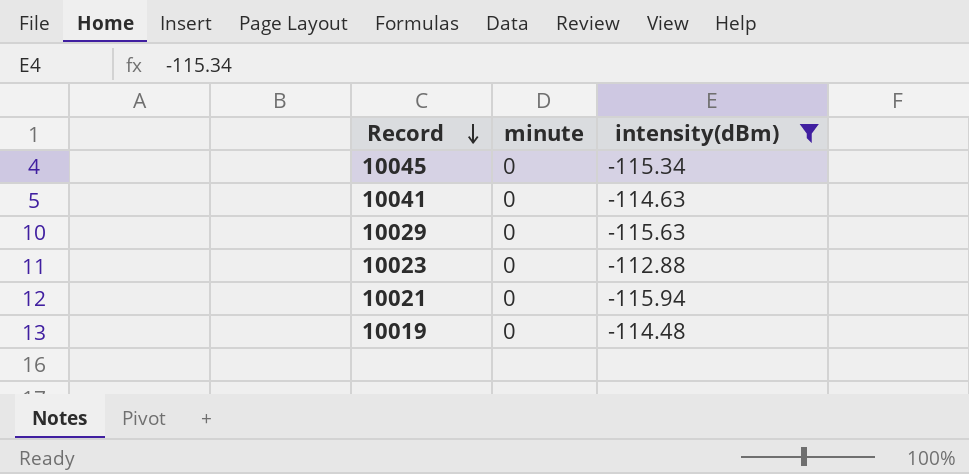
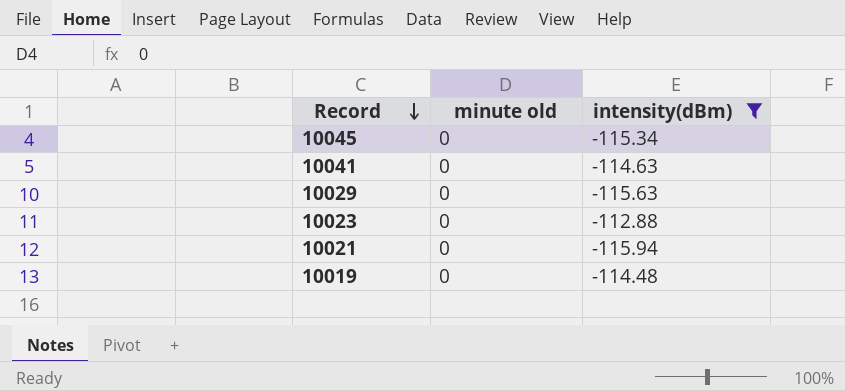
column name: minute -> minute old

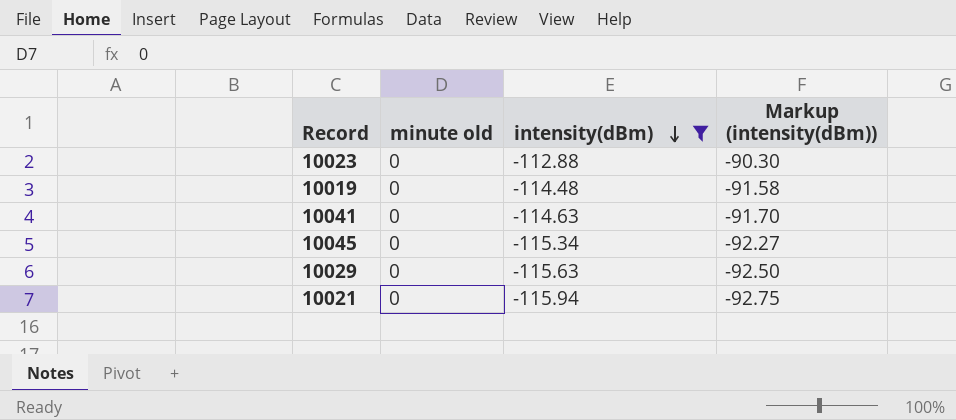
row order: Record descending -> intensity(dBm) descending
column Markup (intensity(dBm)) | formula: none -> [intensity(dBm)] * 0.8

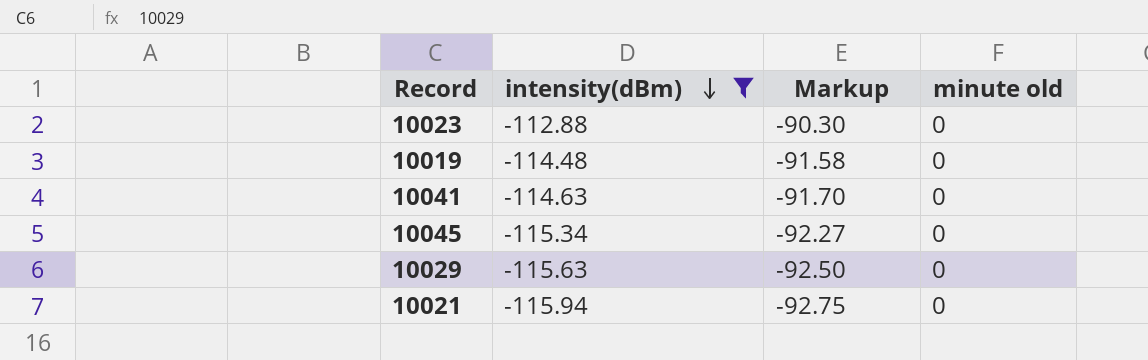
column name: Markup (intensity(dBm)) -> Markup
column minute old | position: 2 -> 4

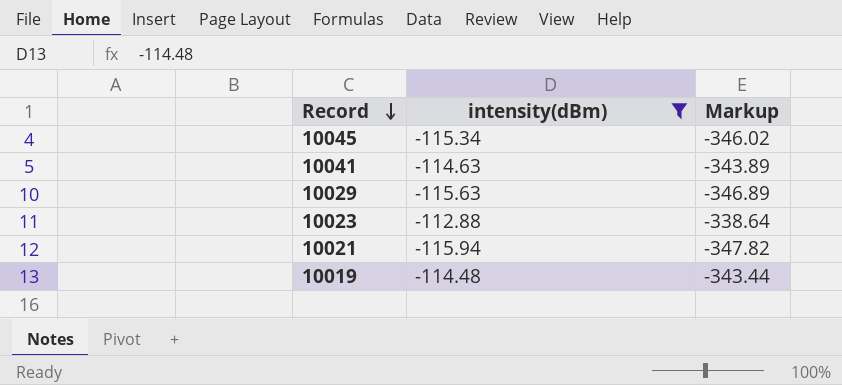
row order: intensity(dBm) descending -> Record descending
column minute old | position: 4 -> none
column Markup | formula: [intensity(dBm)] * 0.8 -> [intensity(dBm)] * 3

